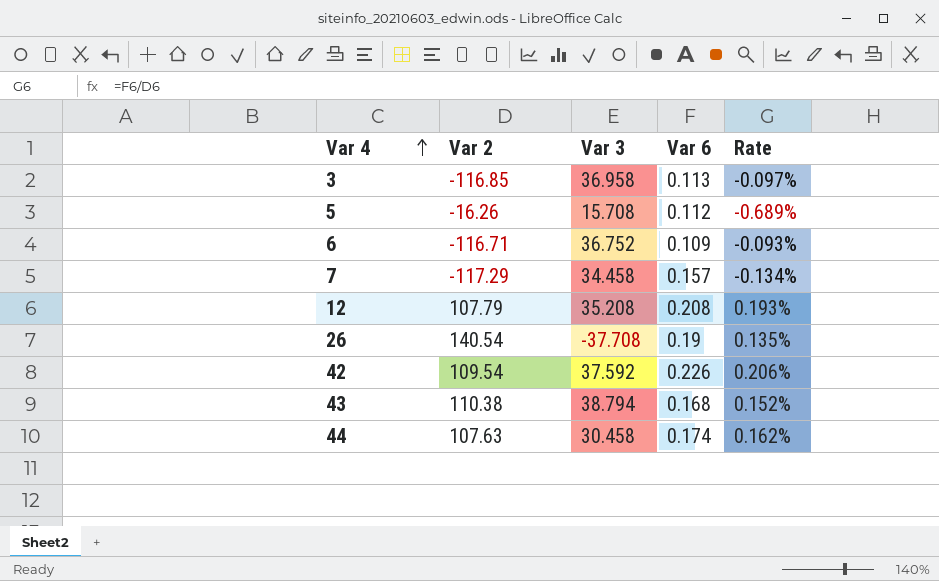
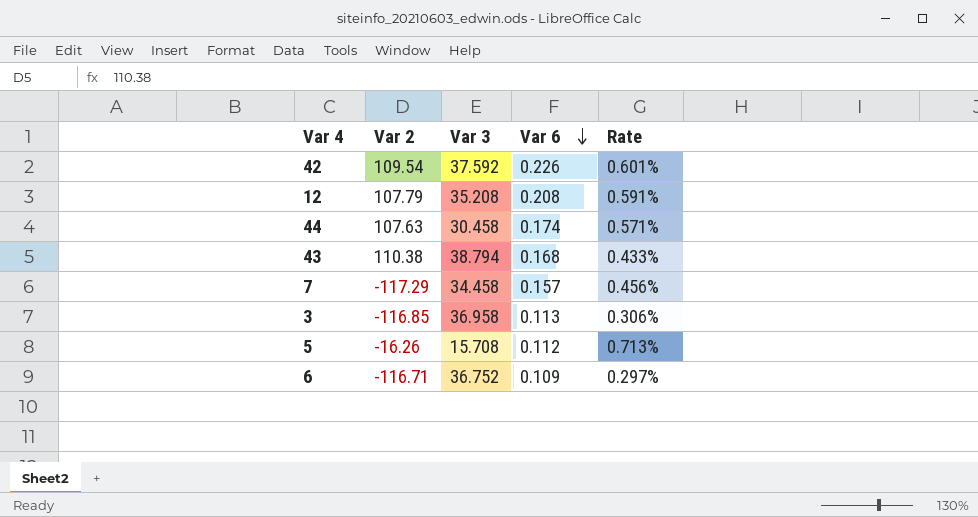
row order: Var 4 ascending -> Var 6 descending
column Rate | formula: [Var 6] / [Var 2] -> [Var 6] / [Var 3]
row 26: 140.54 | -37.708 | 0.19 | 0.135% -> none

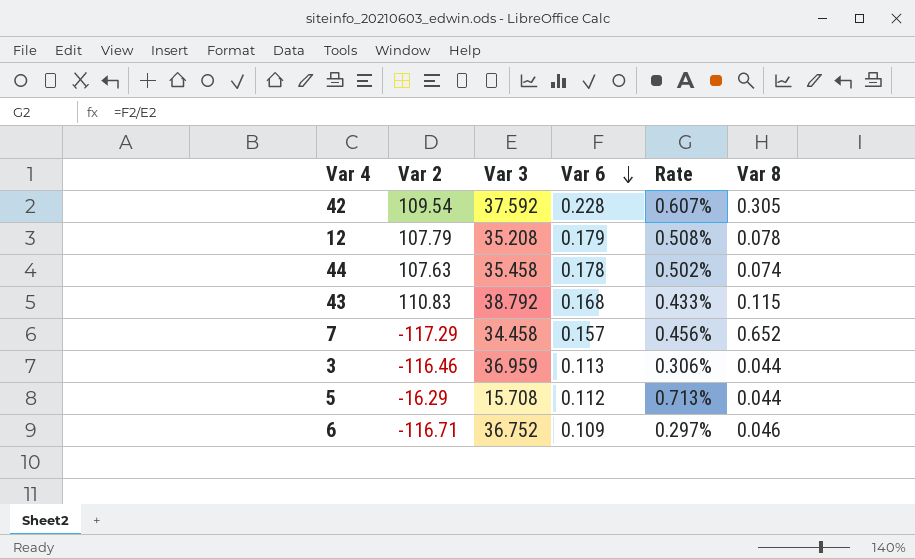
column Var 8 | position: none -> 6
42 | Var 6: 0.226 -> 0.228
42 | Rate: 0.601% -> 0.607%
12 | Var 6: 0.208 -> 0.179
12 | Rate: 0.591% -> 0.508%
44 | Var 3: 30.458 -> 35.458
44 | Var 6: 0.174 -> 0.178
44 | Rate: 0.571% -> 0.502%
43 | Var 2: 110.38 -> 110.83
43 | Var 3: 38.794 -> 38.792
3 | Var 2: -116.85 -> -116.46
3 | Var 3: 36.958 -> 36.959
5 | Var 2: -16.26 -> -16.29

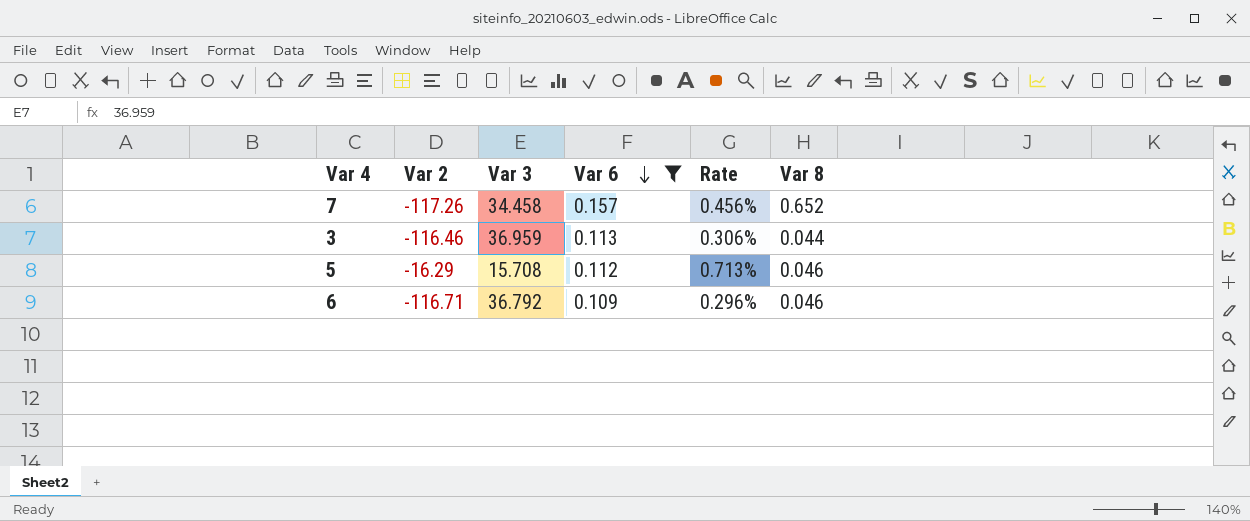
filter: none -> Var 6 <= 0.157
7 | Var 2: -117.29 -> -117.26
5 | Var 8: 0.044 -> 0.046
6 | Var 3: 36.752 -> 36.792
6 | Rate: 0.297% -> 0.296%

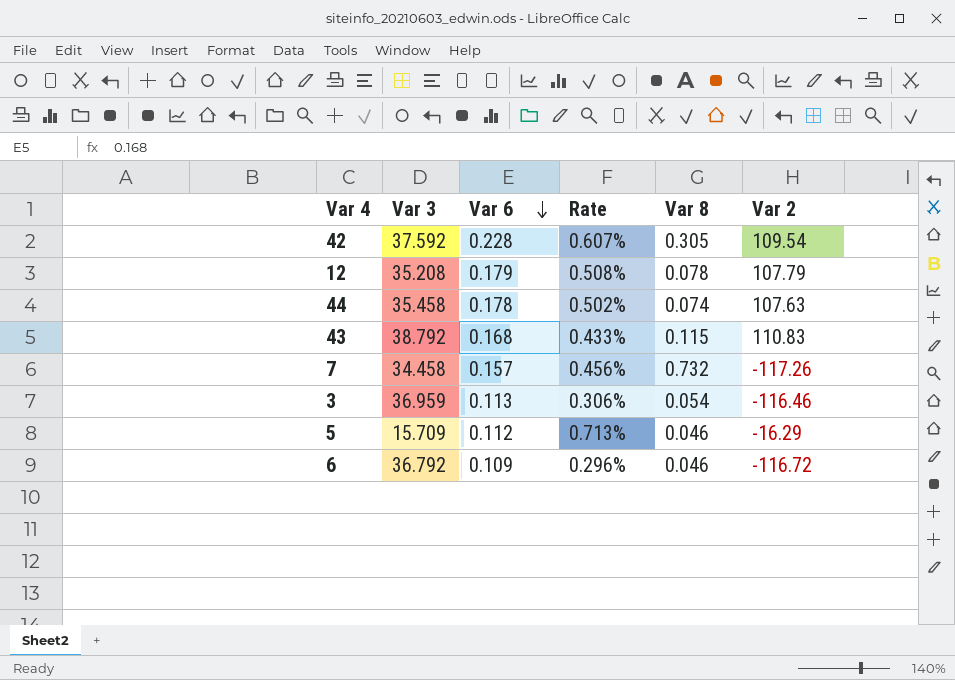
filter: Var 6 <= 0.157 -> none
column Var 2 | position: 2 -> 6
7 | Var 8: 0.652 -> 0.732
3 | Var 8: 0.044 -> 0.054
5 | Var 3: 15.708 -> 15.709
6 | Var 2: -116.71 -> -116.72

